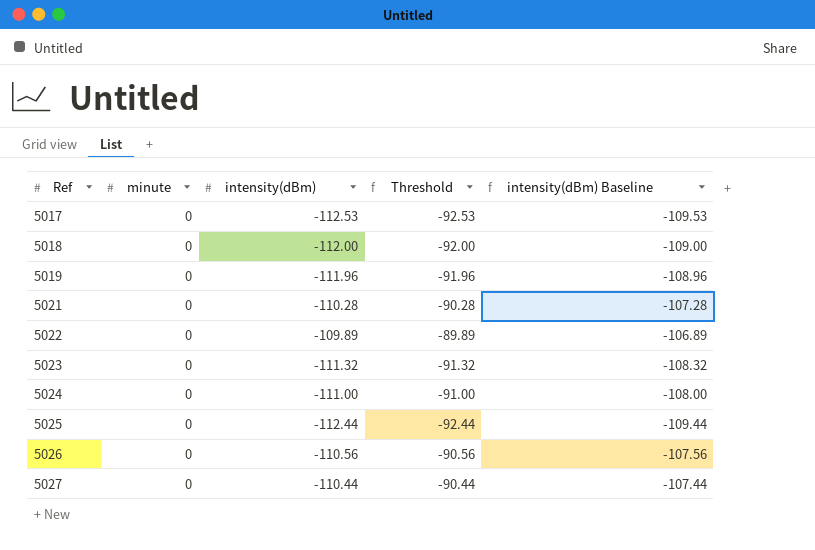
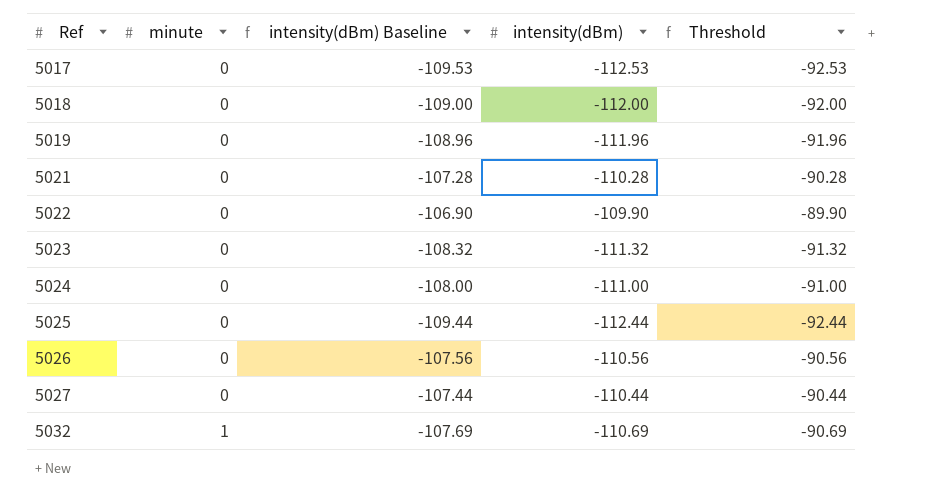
column intensity(dBm) Baseline | position: 5 -> 3
5022 | intensity(dBm) Baseline: -106.89 -> -106.90
5022 | intensity(dBm): -109.89 -> -109.90
5022 | Threshold: -89.89 -> -89.90
row 5032: none -> 1 | -107.69 | -110.69 | -90.69

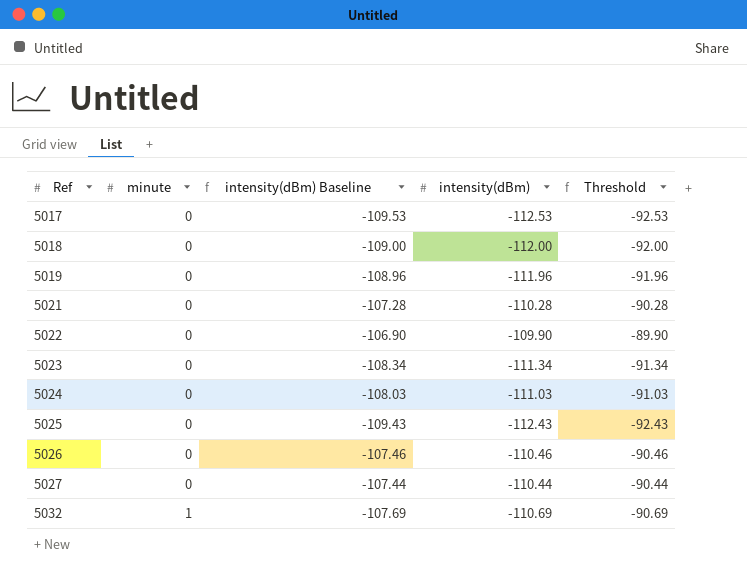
5023 | intensity(dBm) Baseline: -108.32 -> -108.34
5023 | intensity(dBm): -111.32 -> -111.34
5023 | Threshold: -91.32 -> -91.34
5024 | intensity(dBm) Baseline: -108.00 -> -108.03
5024 | intensity(dBm): -111.00 -> -111.03
5024 | Threshold: -91.00 -> -91.03
5025 | intensity(dBm) Baseline: -109.44 -> -109.43
5025 | intensity(dBm): -112.44 -> -112.43
5025 | Threshold: -92.44 -> -92.43
5026 | intensity(dBm) Baseline: -107.56 -> -107.46
5026 | intensity(dBm): -110.56 -> -110.46
5026 | Threshold: -90.56 -> -90.46

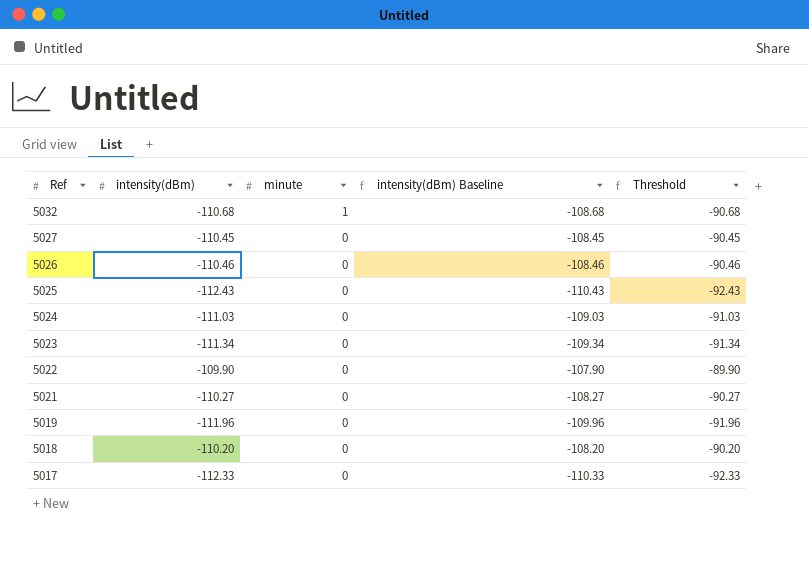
row order: Ref ascending -> Ref descending
column intensity(dBm) | position: 4 -> 2
column intensity(dBm) Baseline | formula: [intensity(dBm)] + 3 -> [intensity(dBm)] + 2
5032 | intensity(dBm): -110.69 -> -110.68
5032 | Threshold: -90.69 -> -90.68
5027 | intensity(dBm): -110.44 -> -110.45
5027 | Threshold: -90.44 -> -90.45
5021 | intensity(dBm): -110.28 -> -110.27
5021 | Threshold: -90.28 -> -90.27
5018 | intensity(dBm): -112.00 -> -110.20
5018 | Threshold: -92.00 -> -90.20
5017 | intensity(dBm): -112.53 -> -112.33
5017 | Threshold: -92.53 -> -92.33

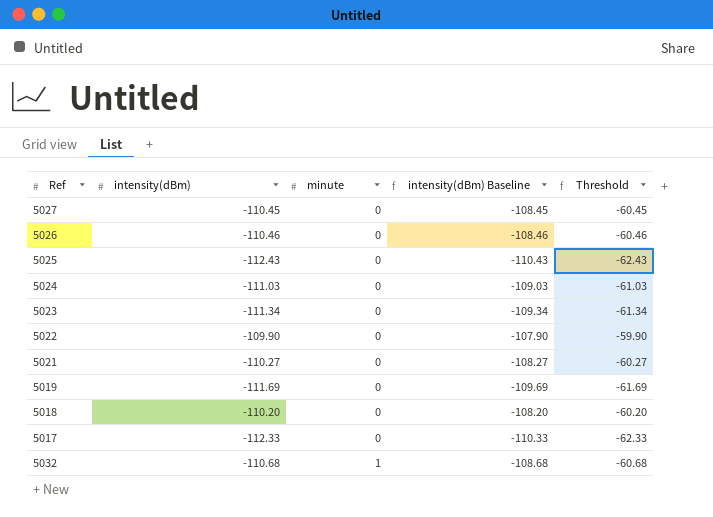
row order: Ref descending -> minute ascending
column Threshold | formula: [intensity(dBm)] + 20 -> [intensity(dBm)] + 50
5019 | intensity(dBm): -111.96 -> -111.69
5019 | intensity(dBm) Baseline: -109.96 -> -109.69

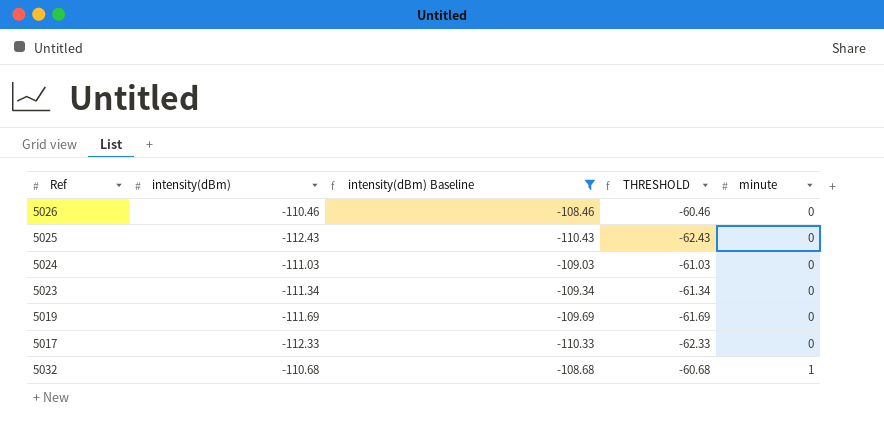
filter: none -> intensity(dBm) Baseline <= -108.46
column name: Threshold -> THRESHOLD
column minute | position: 3 -> 5

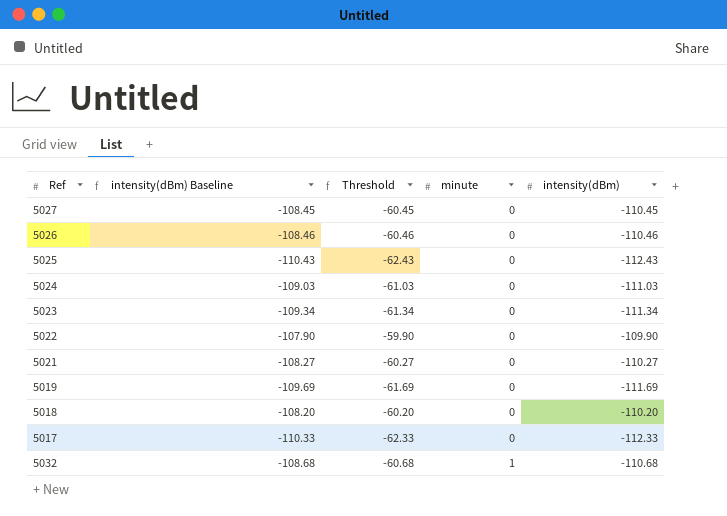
filter: intensity(dBm) Baseline <= -108.46 -> none
column name: THRESHOLD -> Threshold
column intensity(dBm) | position: 2 -> 5

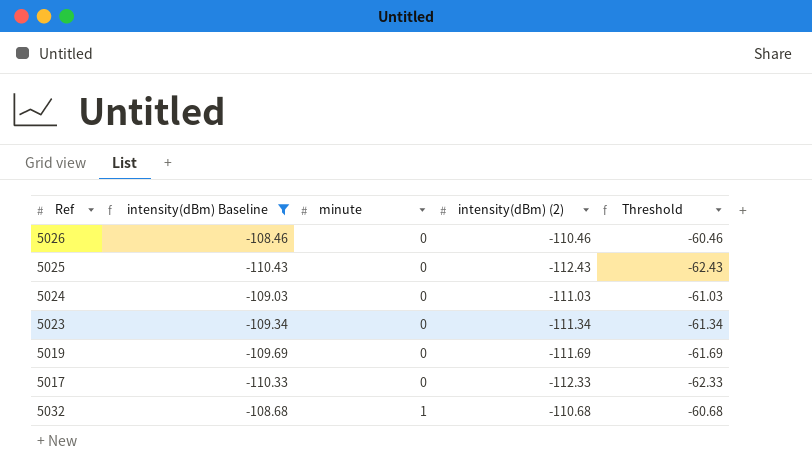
filter: none -> intensity(dBm) Baseline <= -108.46
column name: intensity(dBm) -> intensity(dBm) (2)
column Threshold | position: 3 -> 5

